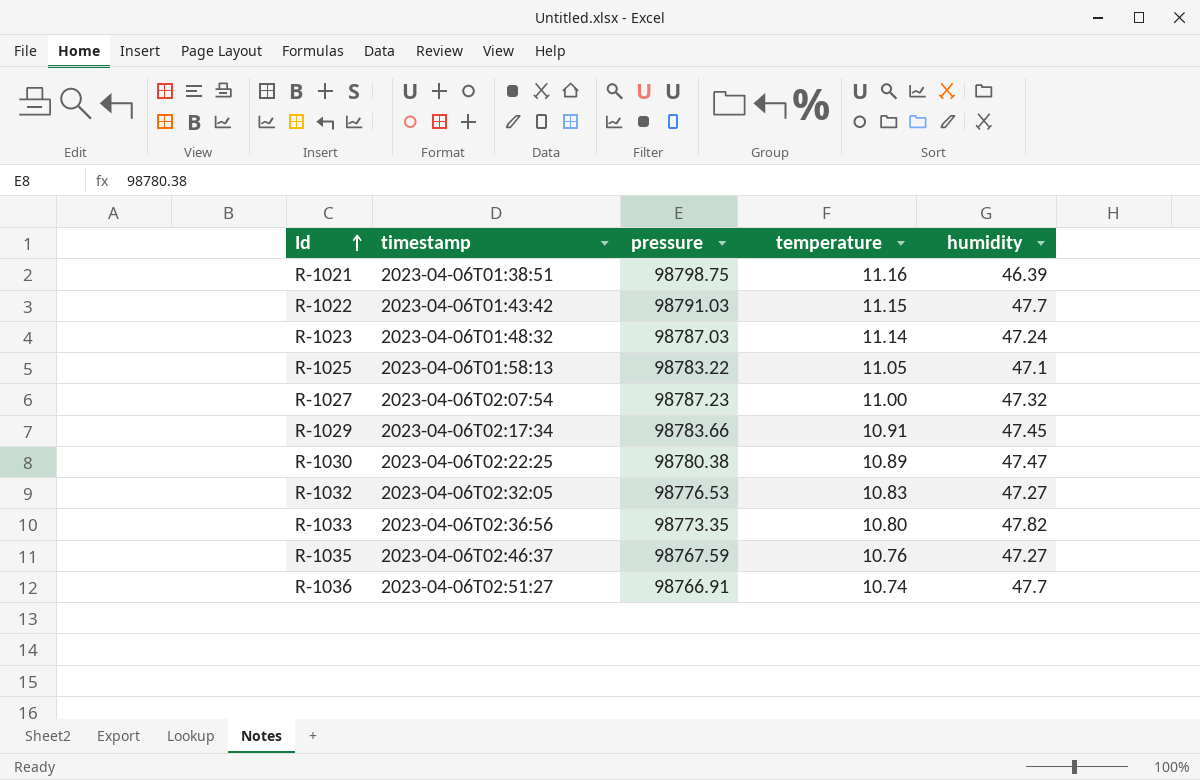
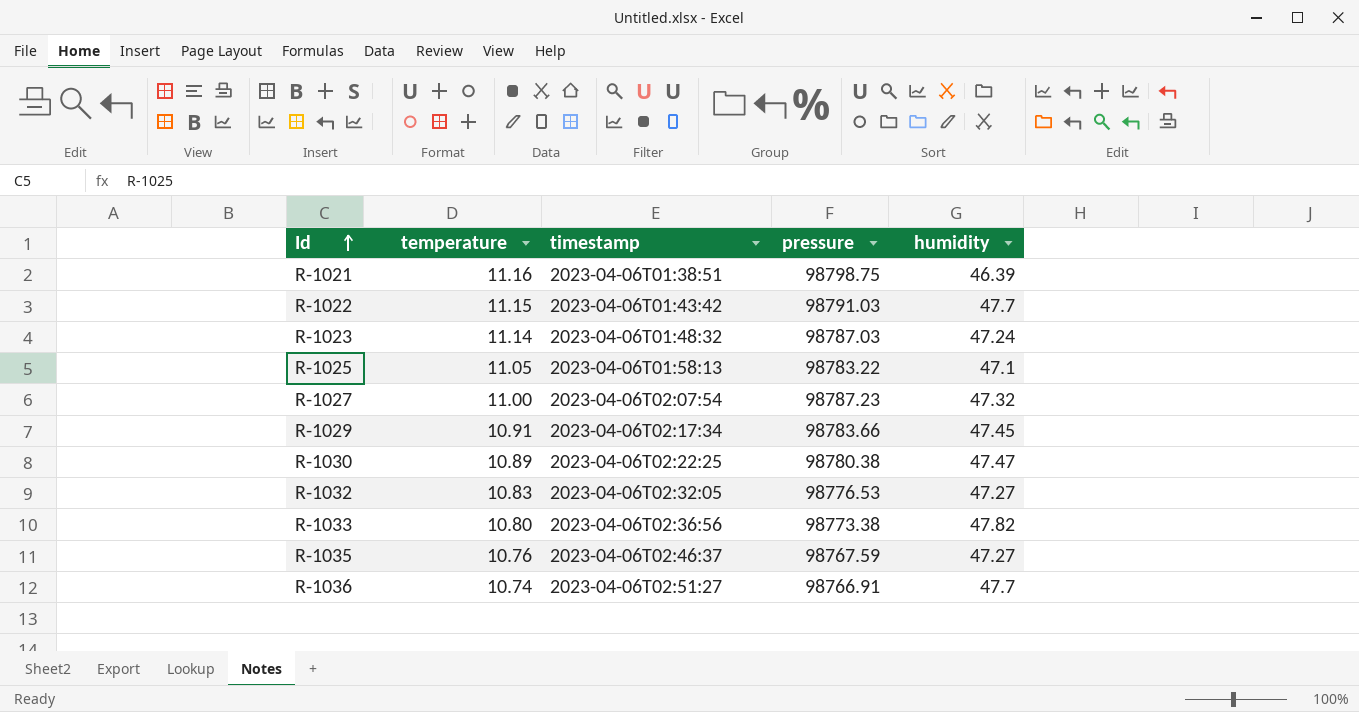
column temperature | position: 4 -> 2
R-1033 | pressure: 98773.35 -> 98773.38

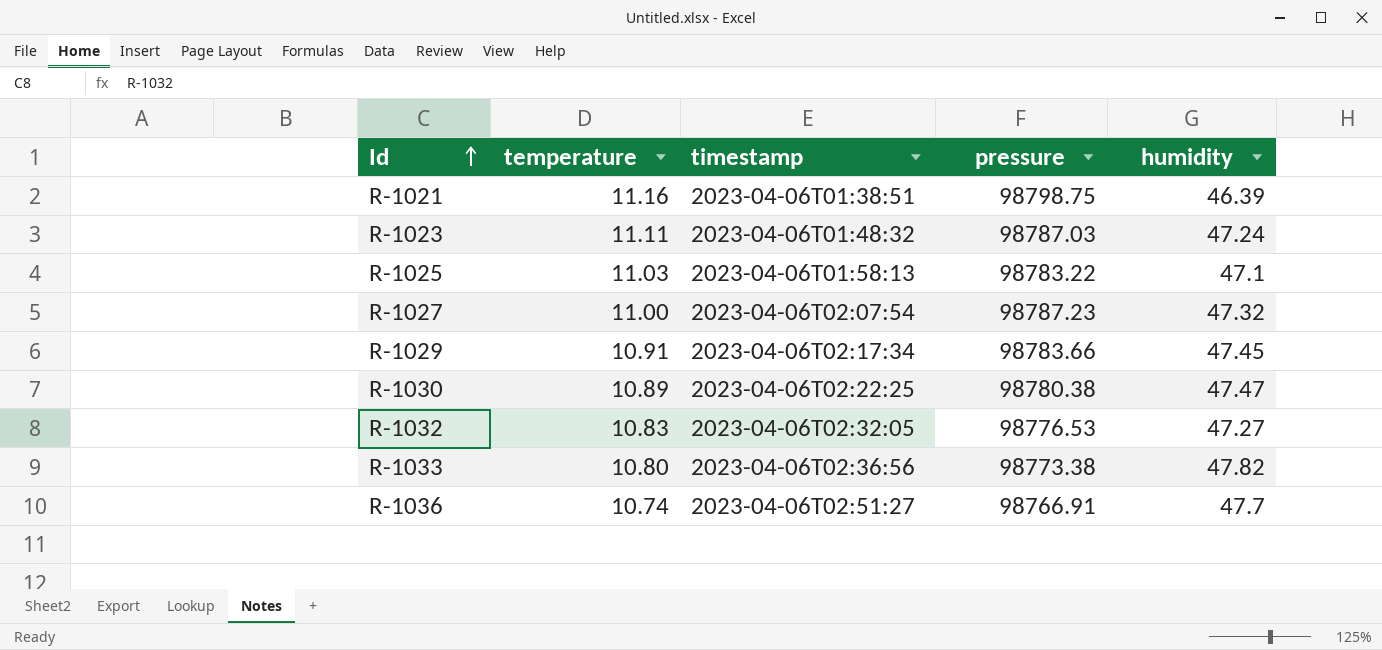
row R-1022: 11.15 | 2023-04-06T01:43:42 | 98791.03 | 47.7 -> none
row R-1035: 10.76 | 2023-04-06T02:46:37 | 98767.59 | 47.27 -> none
R-1023 | temperature: 11.14 -> 11.11
R-1025 | temperature: 11.05 -> 11.03

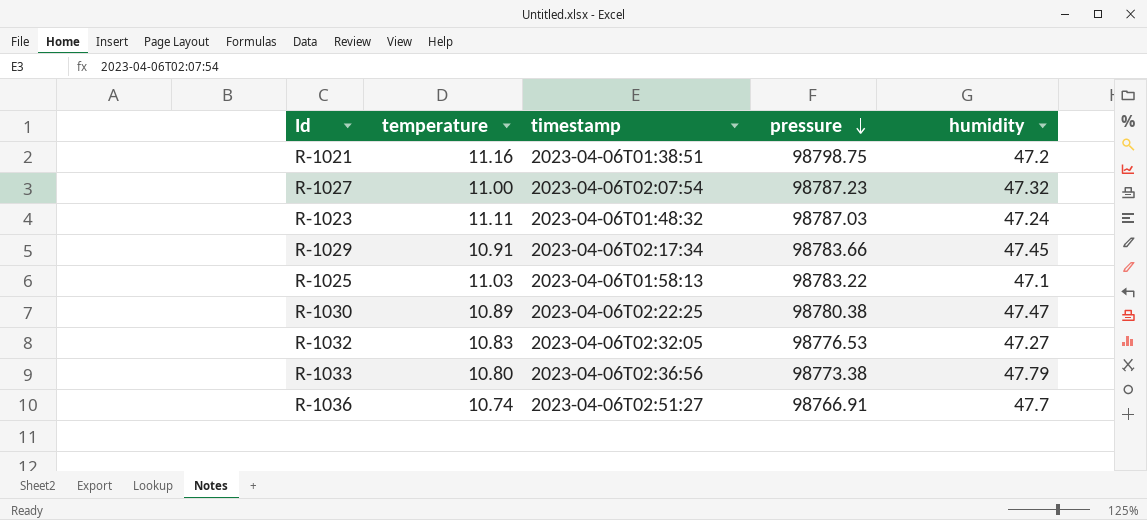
row order: Id ascending -> pressure descending
R-1021 | humidity: 46.39 -> 47.2
R-1033 | humidity: 47.82 -> 47.79

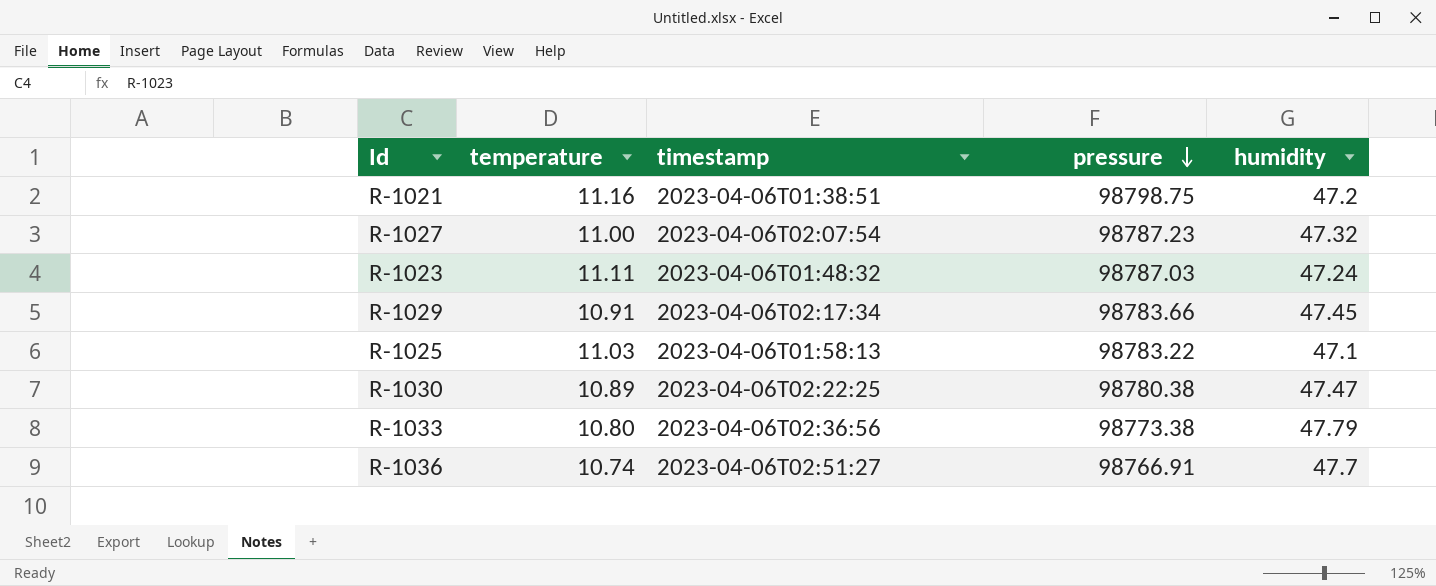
row R-1032: 10.83 | 2023-04-06T02:32:05 | 98776.53 | 47.27 -> none

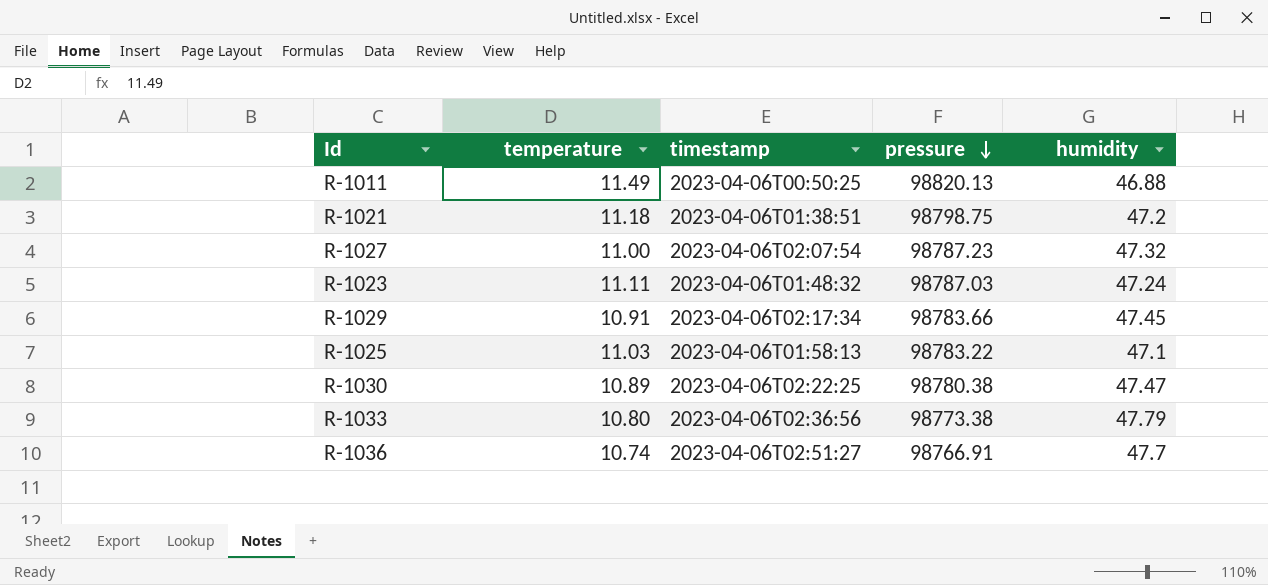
row R-1011: none -> 11.49 | 2023-04-06T00:50:25 | 98820.13 | 46.88
R-1021 | temperature: 11.16 -> 11.18

